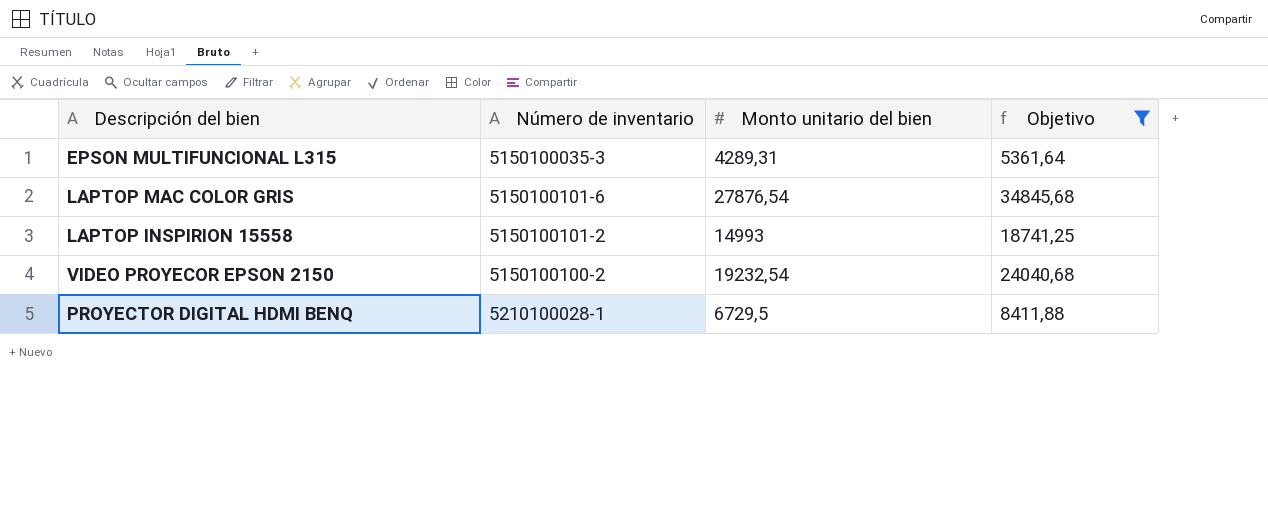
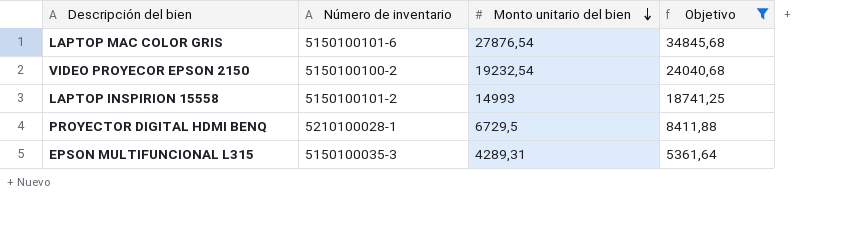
row order: none -> Monto unitario del bien descending

